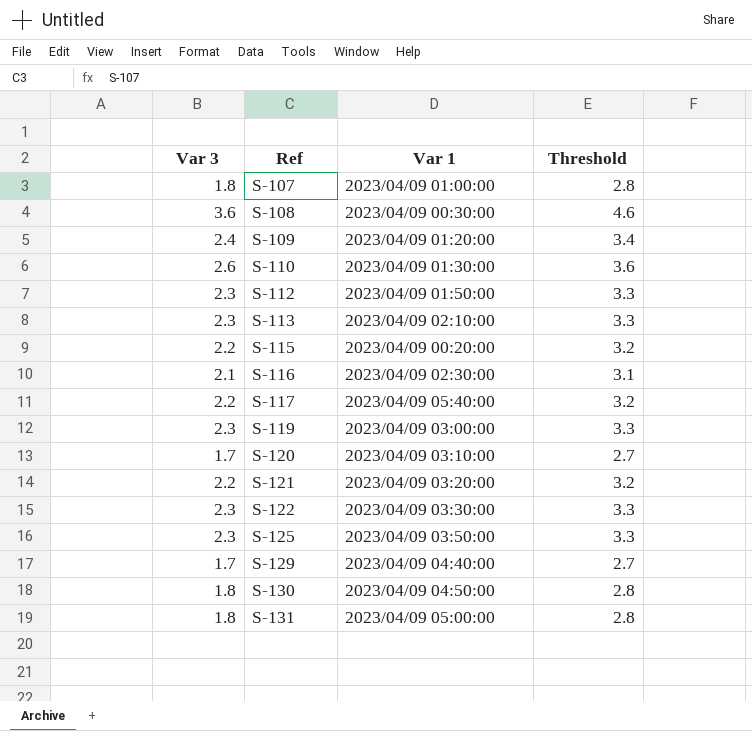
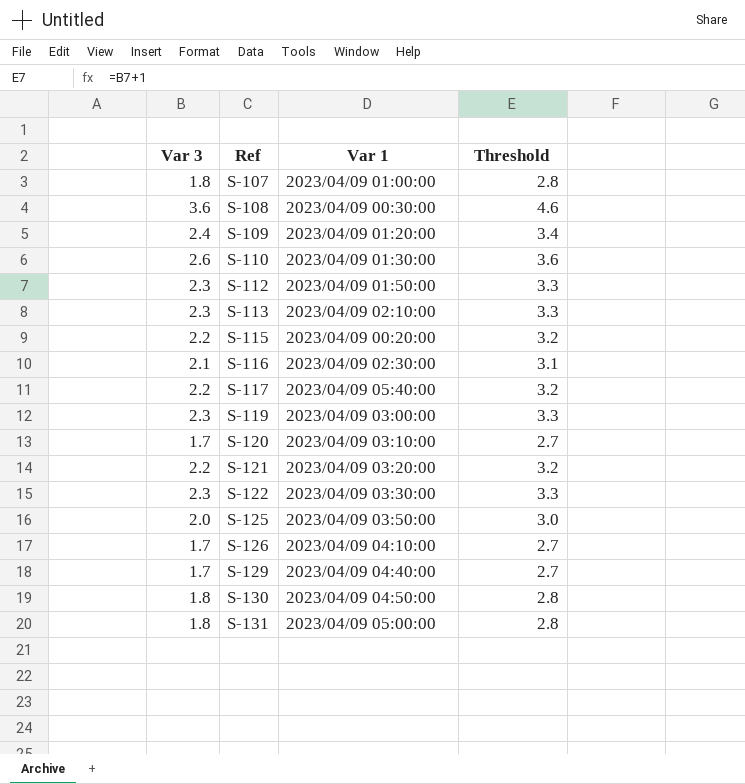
S-125 | Var 3: 2.3 -> 2.0
S-125 | Threshold: 3.3 -> 3.0
row S-126: none -> 1.7 | 2023/04/09 04:10:00 | 2.7

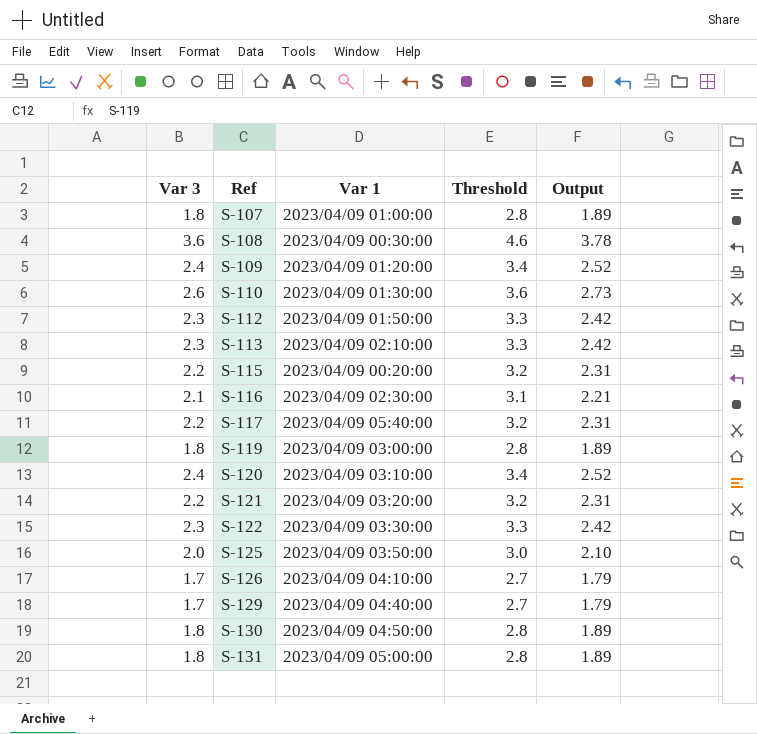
column Output | formula: none -> [Var 3] * 1.05
S-119 | Var 3: 2.3 -> 1.8
S-119 | Threshold: 3.3 -> 2.8
S-120 | Var 3: 1.7 -> 2.4
S-120 | Threshold: 2.7 -> 3.4

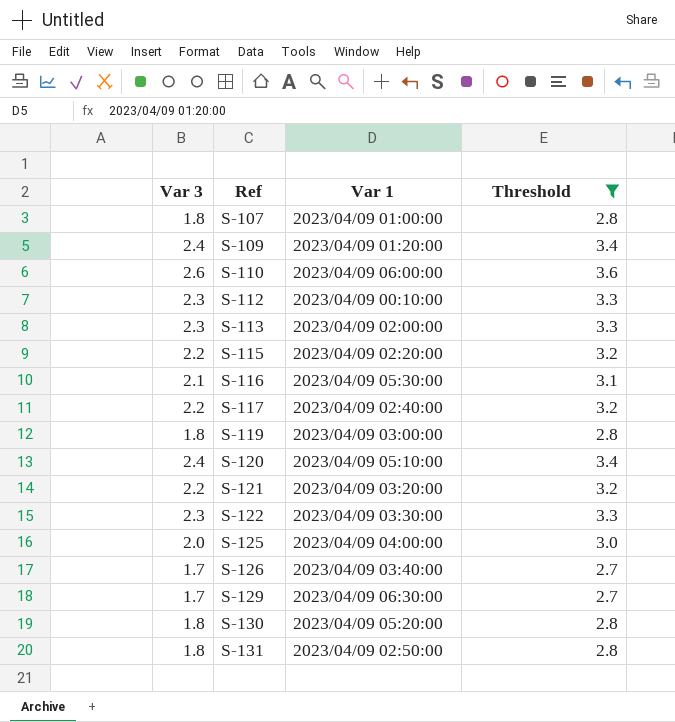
filter: none -> Threshold != 4.6
column Output | formula: [Var 3] * 1.05 -> none
S-110 | Var 1: 2023/04/09 01:30:00 -> 2023/04/09 06:00:00
S-112 | Var 1: 2023/04/09 01:50:00 -> 2023/04/09 00:10:00
S-113 | Var 1: 2023/04/09 02:10:00 -> 2023/04/09 02:00:00
S-115 | Var 1: 2023/04/09 00:20:00 -> 2023/04/09 02:20:00
S-116 | Var 1: 2023/04/09 02:30:00 -> 2023/04/09 05:30:00
S-117 | Var 1: 2023/04/09 05:40:00 -> 2023/04/09 02:40:00
S-120 | Var 1: 2023/04/09 03:10:00 -> 2023/04/09 05:10:00
S-125 | Var 1: 2023/04/09 03:50:00 -> 2023/04/09 04:00:00
S-126 | Var 1: 2023/04/09 04:10:00 -> 2023/04/09 03:40:00
S-129 | Var 1: 2023/04/09 04:40:00 -> 2023/04/09 06:30:00
S-130 | Var 1: 2023/04/09 04:50:00 -> 2023/04/09 05:20:00
S-131 | Var 1: 2023/04/09 05:00:00 -> 2023/04/09 02:50:00

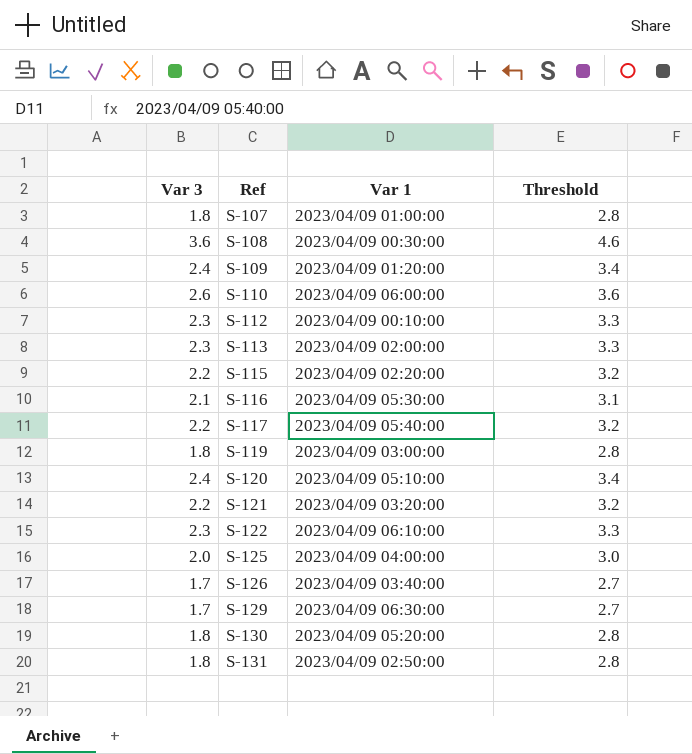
filter: Threshold != 4.6 -> none
S-117 | Var 1: 2023/04/09 02:40:00 -> 2023/04/09 05:40:00
S-122 | Var 1: 2023/04/09 03:30:00 -> 2023/04/09 06:10:00

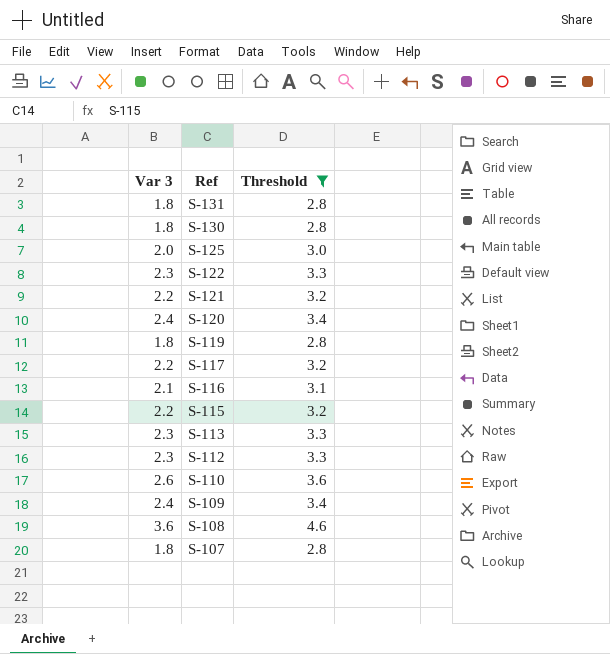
filter: none -> Threshold != 2.7
row order: Ref ascending -> Ref descending
column Var 1 | position: 3 -> none

